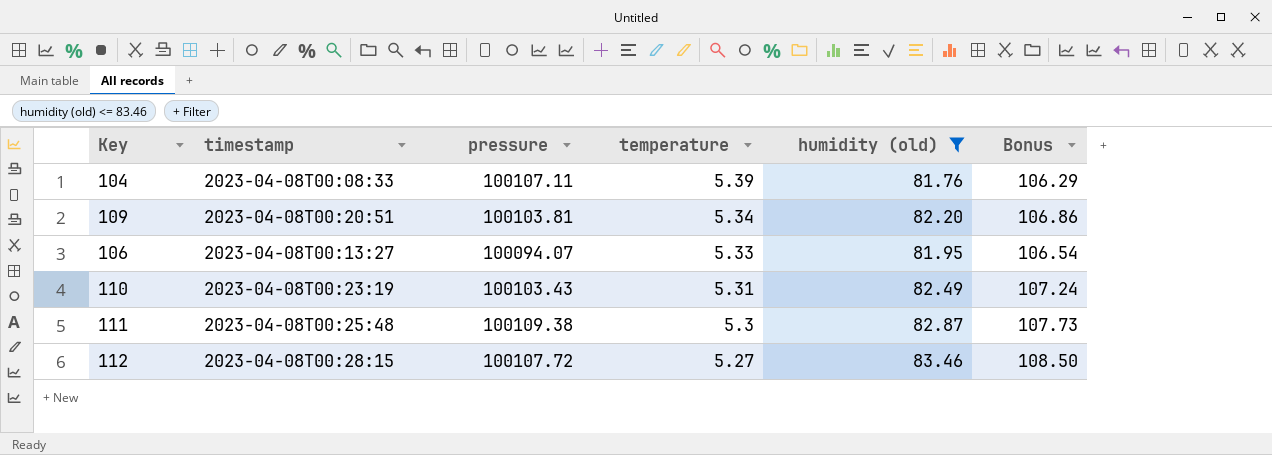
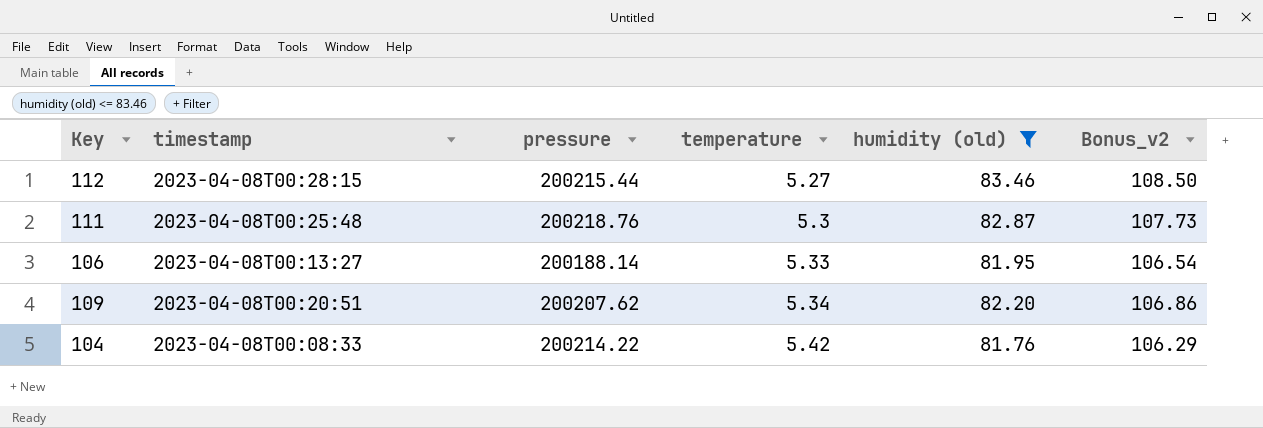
row order: temperature descending -> temperature ascending
column name: Bonus -> Bonus_v2
row 110: 2023-04-08T00:23:19 | 100103.43 | 5.31 | 82.49 | 107.24 -> none
112 | pressure: 100107.72 -> 200215.44
111 | pressure: 100109.38 -> 200218.76
106 | pressure: 100094.07 -> 200188.14
109 | pressure: 100103.81 -> 200207.62
104 | pressure: 100107.11 -> 200214.22
104 | temperature: 5.39 -> 5.42

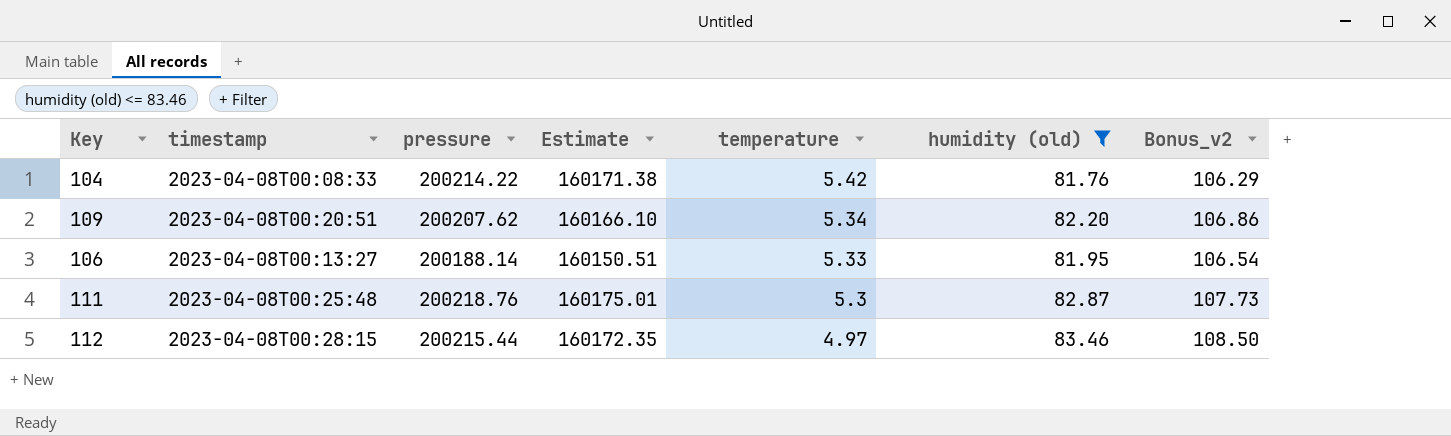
row order: temperature ascending -> temperature descending
column Estimate | formula: none -> [pressure] * 0.8
112 | temperature: 5.27 -> 4.97

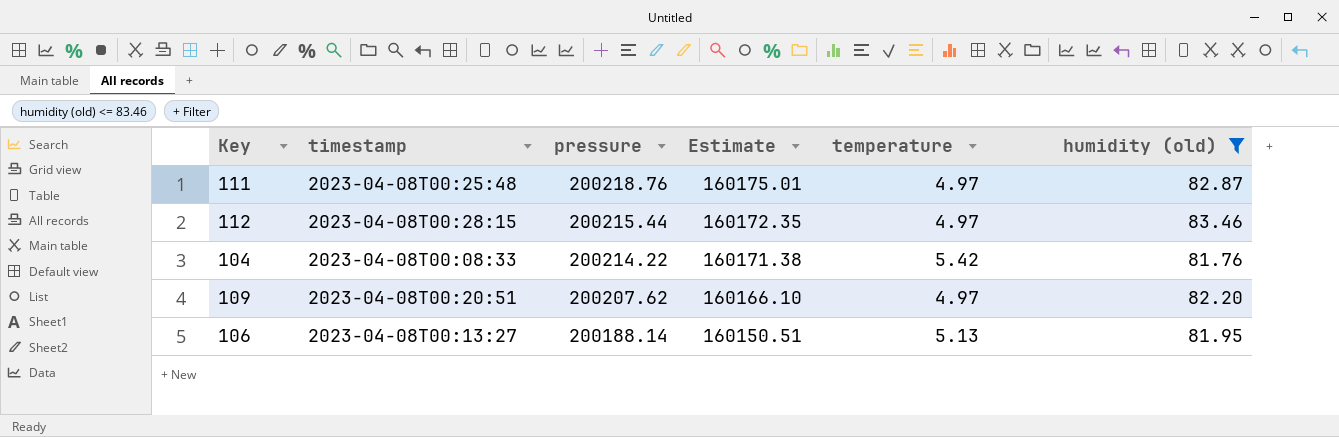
row order: temperature descending -> pressure descending
column Bonus_v2 | formula: [humidity (old)] * 1.3 -> none
111 | temperature: 5.3 -> 4.97
109 | temperature: 5.34 -> 4.97
106 | temperature: 5.33 -> 5.13

